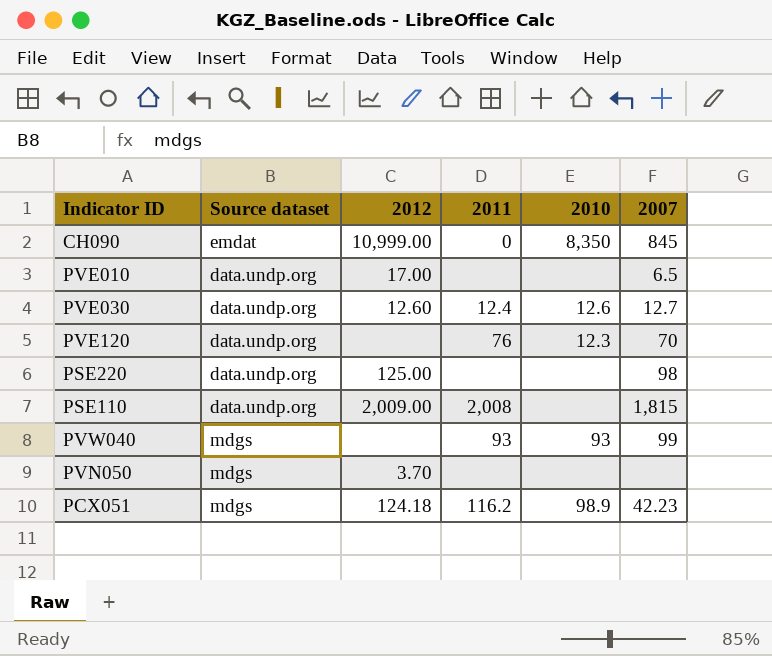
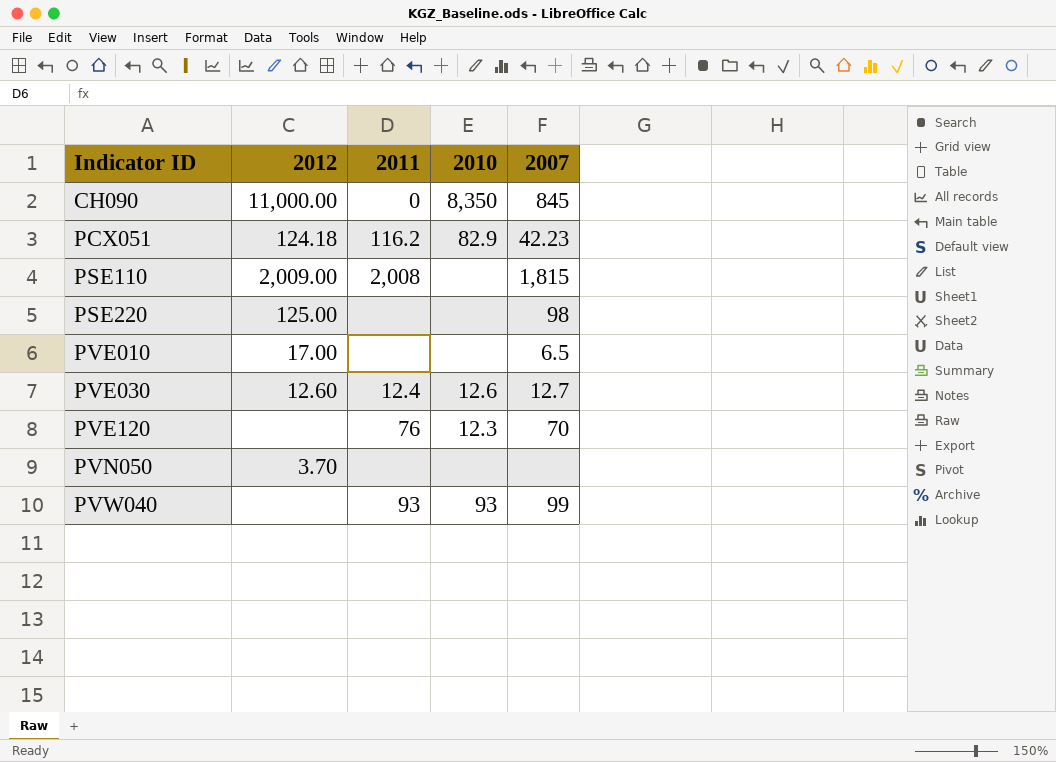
row order: none -> Indicator ID ascending
column Source dataset | position: 2 -> none
CH090 | 2012: 10,999.00 -> 11,000.00
PCX051 | 2010: 98.9 -> 82.9

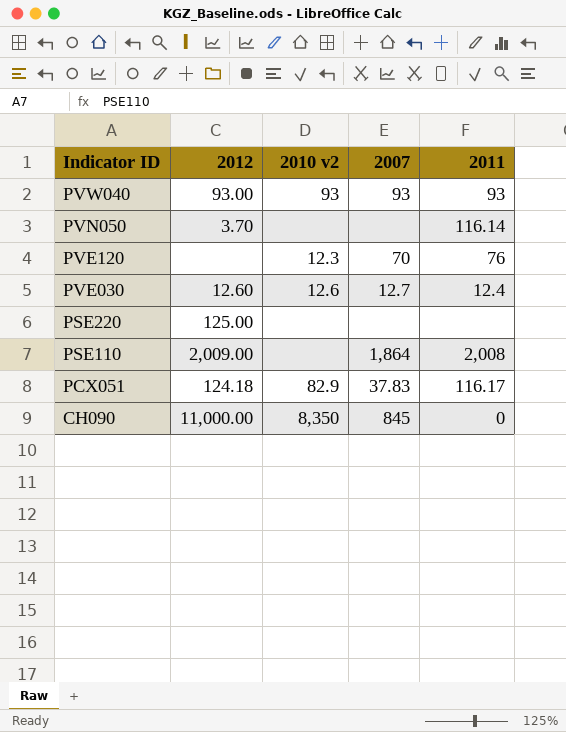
row order: Indicator ID ascending -> Indicator ID descending
column name: 2010 -> 2010 v2
column 2011 | position: 3 -> 5
row PVE010: 17.00 | none | none | 6.5 -> none
PVW040 | 2012: none -> 93.00
PVW040 | 2007: 99 -> 93
PVN050 | 2011: none -> 116.14
PSE220 | 2007: 98 -> none
PSE110 | 2007: 1,815 -> 1,864
PCX051 | 2007: 42.23 -> 37.83
PCX051 | 2011: 116.2 -> 116.17

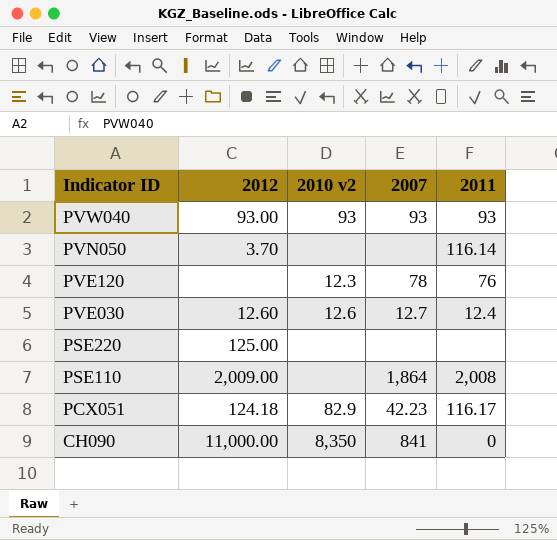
PVE120 | 2007: 70 -> 78
PCX051 | 2007: 37.83 -> 42.23
CH090 | 2007: 845 -> 841

